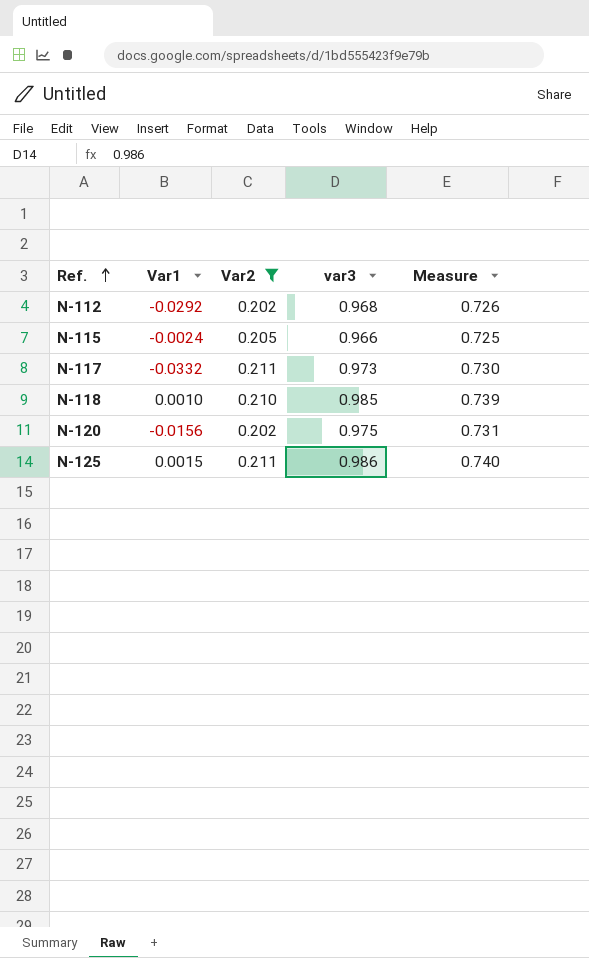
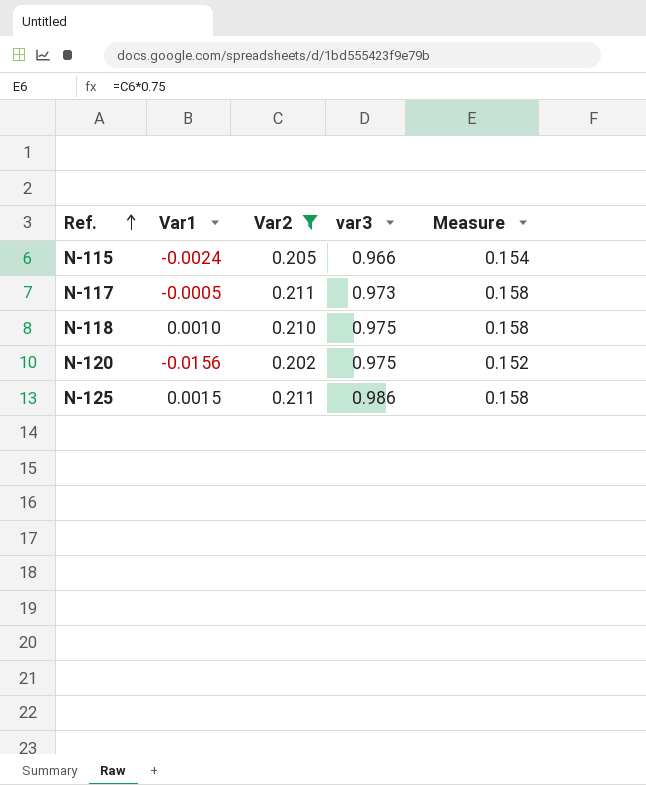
column Measure | formula: [var3] * 0.75 -> [Var2] * 0.75
row N-112: -0.0292 | 0.202 | 0.968 | 0.726 -> none
N-117 | Var1: -0.0332 -> -0.0005
N-118 | var3: 0.985 -> 0.975

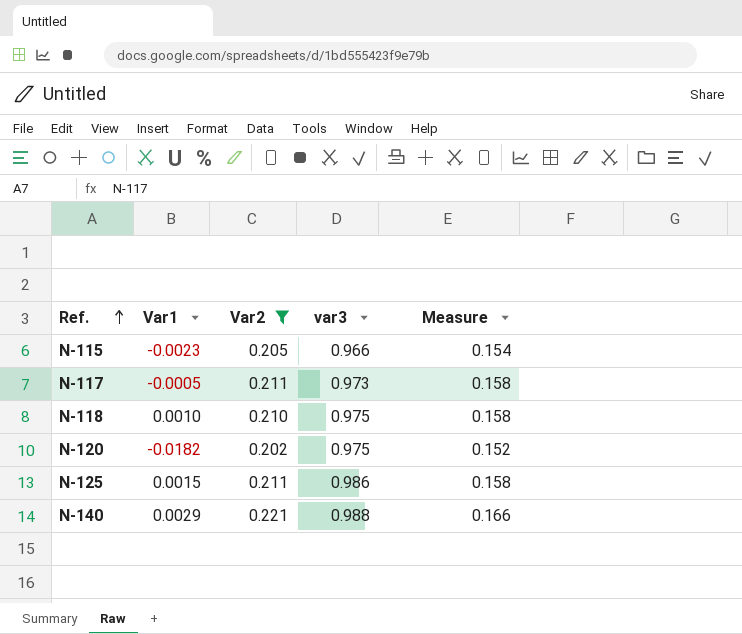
N-115 | Var1: -0.0024 -> -0.0023
N-120 | Var1: -0.0156 -> -0.0182
row N-140: none -> 0.0029 | 0.221 | 0.988 | 0.166

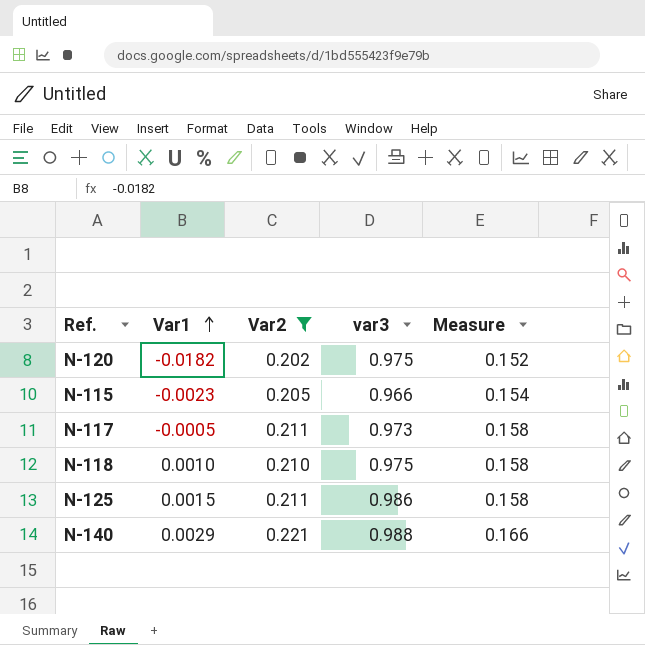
row order: Ref. ascending -> Var1 ascending

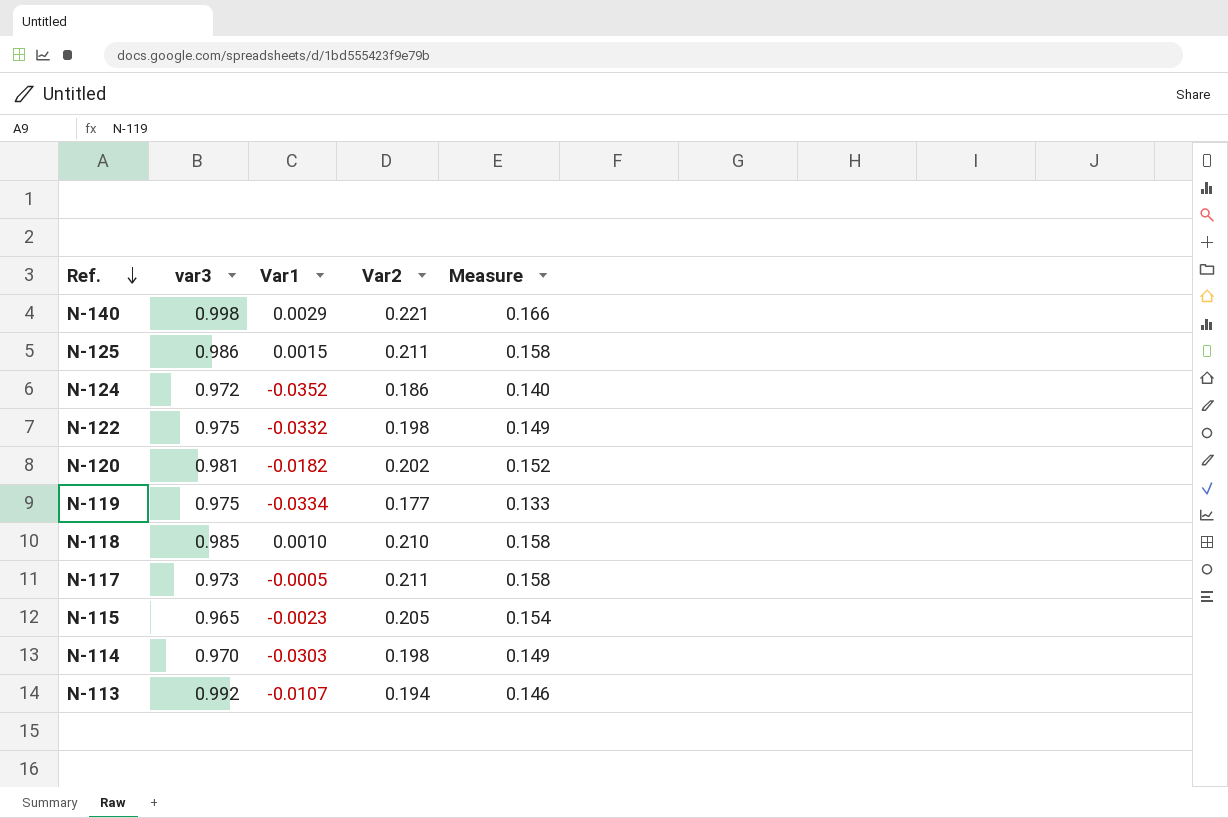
filter: Var2 >= 0.202 -> none
row order: Var1 ascending -> Ref. descending
column var3 | position: 4 -> 2
N-140 | var3: 0.988 -> 0.998
N-120 | var3: 0.975 -> 0.981
N-118 | var3: 0.975 -> 0.985
N-115 | var3: 0.966 -> 0.965

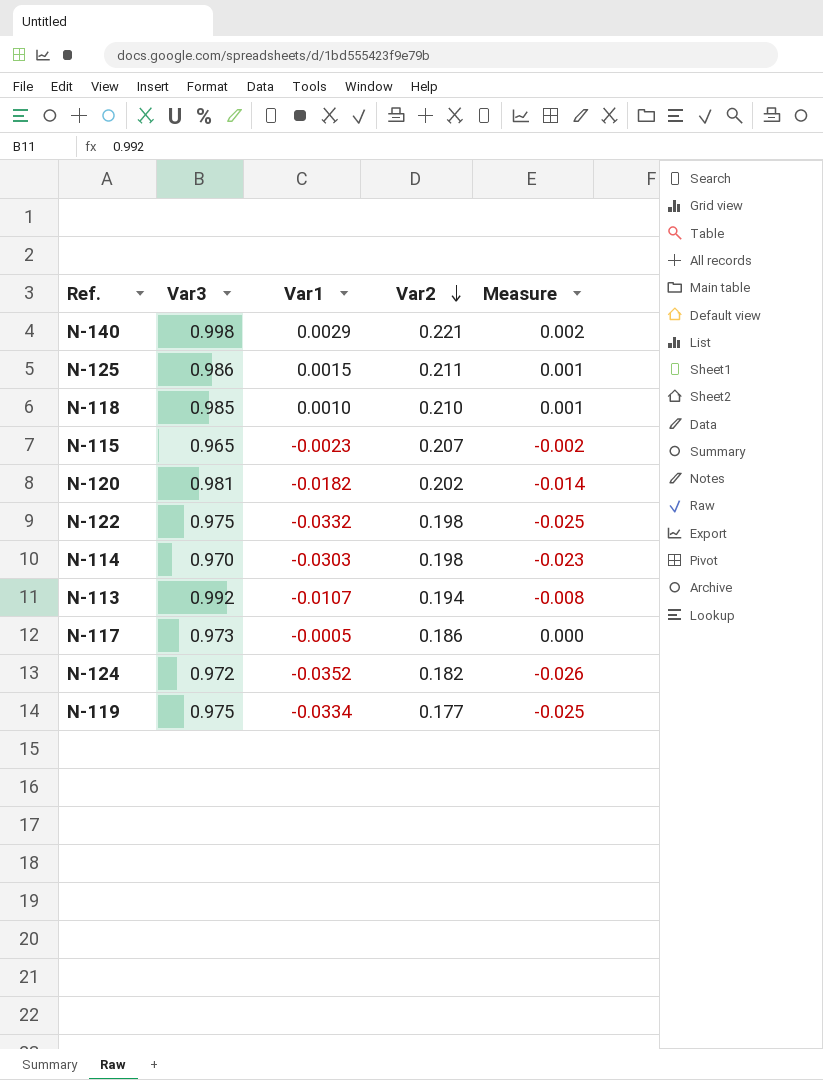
row order: Ref. descending -> Var2 descending
column name: var3 -> Var3
column Measure | formula: [Var2] * 0.75 -> [Var1] * 0.75
N-115 | Var2: 0.205 -> 0.207
N-117 | Var2: 0.211 -> 0.186
N-124 | Var2: 0.186 -> 0.182

